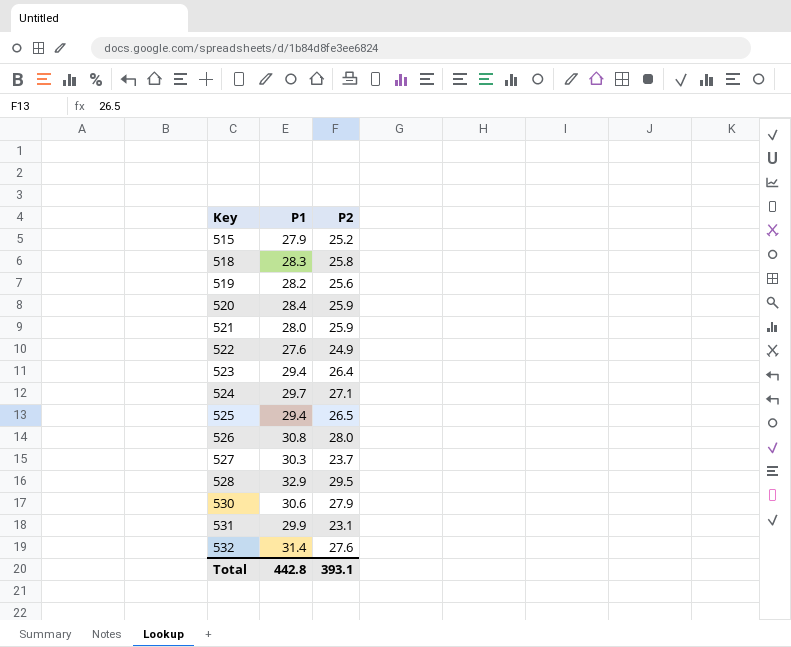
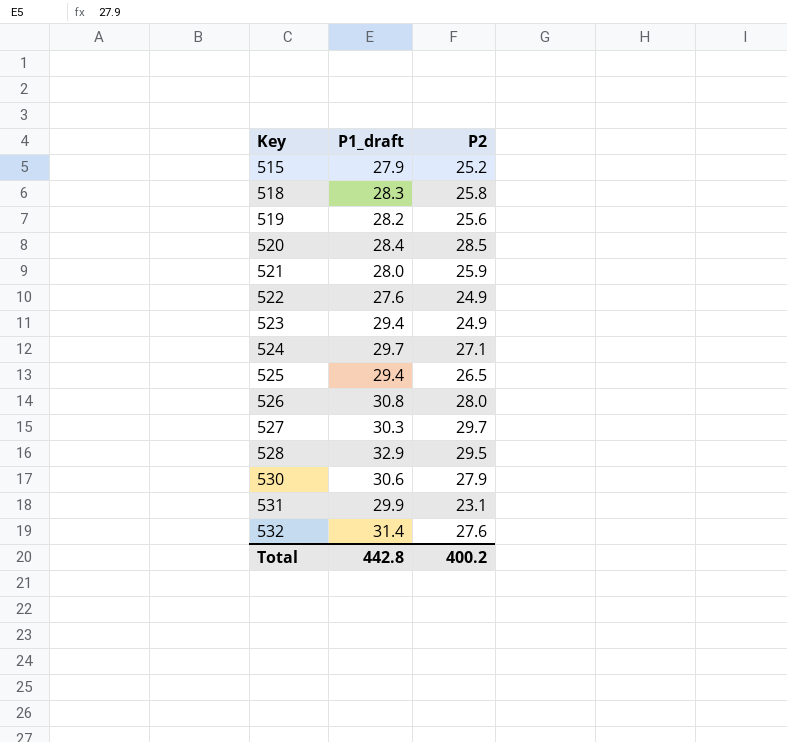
column name: P1 -> P1_draft
520 | P2: 25.9 -> 28.5
523 | P2: 26.4 -> 24.9
527 | P2: 23.7 -> 29.7
Total | P2: 393.1 -> 400.2

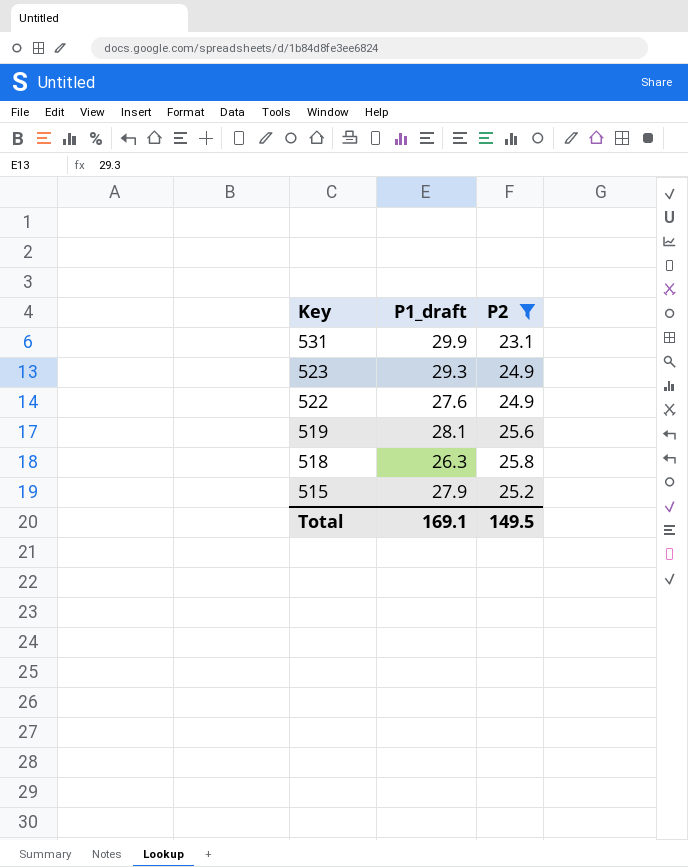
filter: none -> P2 <= 25.8
row order: Key ascending -> Key descending
523 | P1_draft: 29.4 -> 29.3
519 | P1_draft: 28.2 -> 28.1
518 | P1_draft: 28.3 -> 26.3
Total | P1_draft: 442.8 -> 169.1
Total | P2: 400.2 -> 149.5

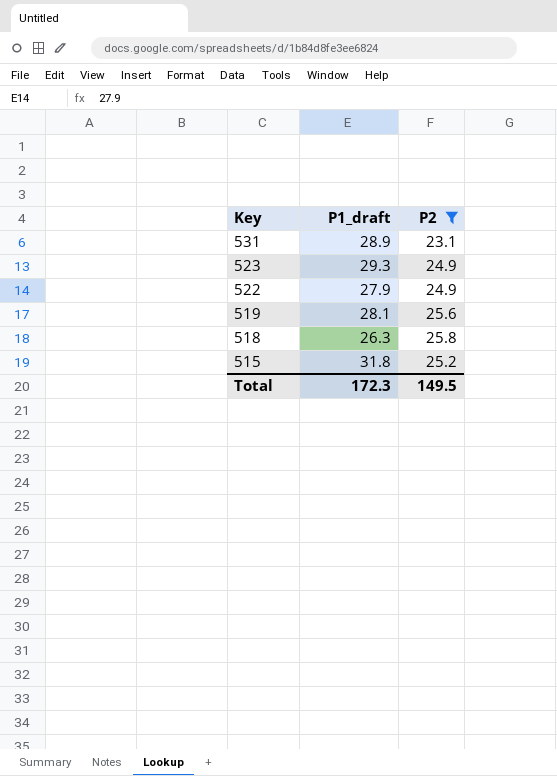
531 | P1_draft: 29.9 -> 28.9
522 | P1_draft: 27.6 -> 27.9
515 | P1_draft: 27.9 -> 31.8
Total | P1_draft: 169.1 -> 172.3

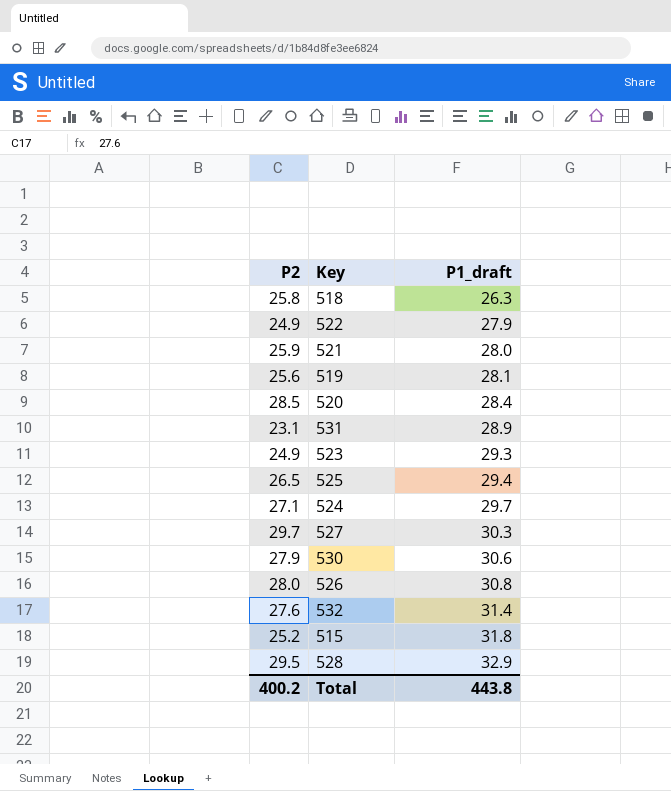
filter: P2 <= 25.8 -> none
row order: Key descending -> P1_draft ascending
column P2 | position: 3 -> 1
Total | P2: 149.5 -> 400.2
Total | P1_draft: 172.3 -> 443.8

